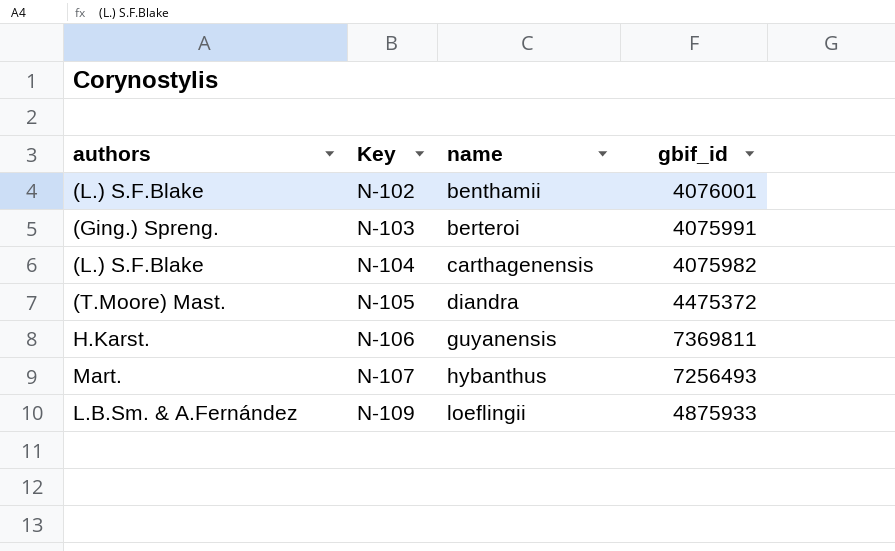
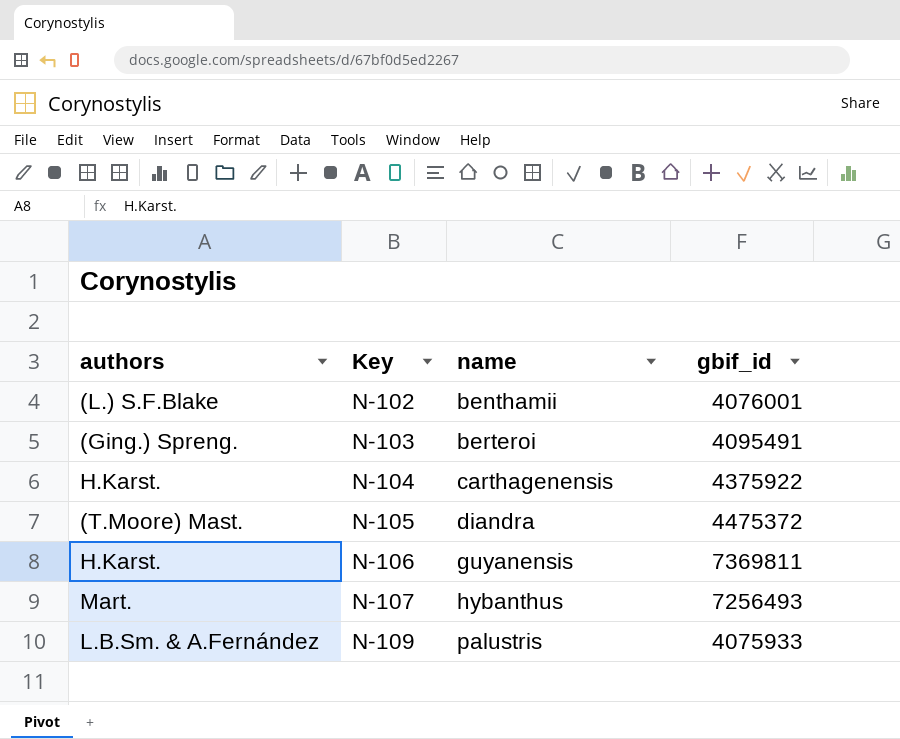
N-103 | gbif_id: 4075991 -> 4095491
N-104 | authors: (L.) S.F.Blake -> H.Karst.
N-104 | gbif_id: 4075982 -> 4375922
N-109 | name: loeflingii -> palustris
N-109 | gbif_id: 4875933 -> 4075933

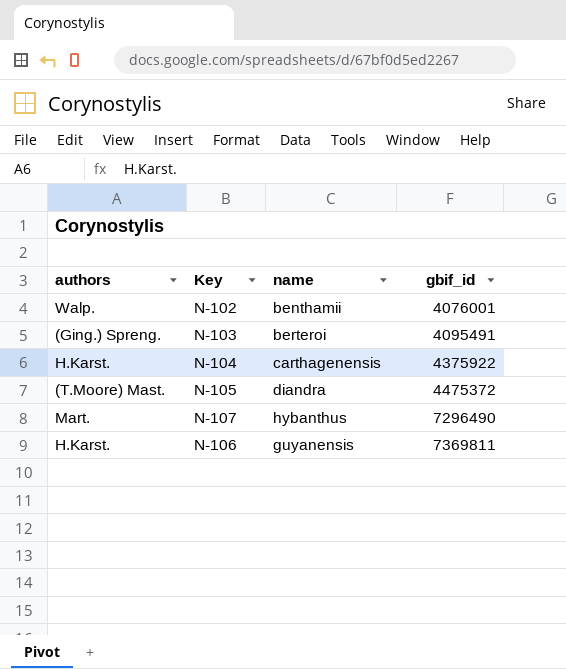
row order: Key ascending -> gbif_id ascending
row N-109: L.B.Sm. & A.Fernández | palustris | 4075933 -> none
N-102 | authors: (L.) S.F.Blake -> Walp.
N-107 | gbif_id: 7256493 -> 7296490

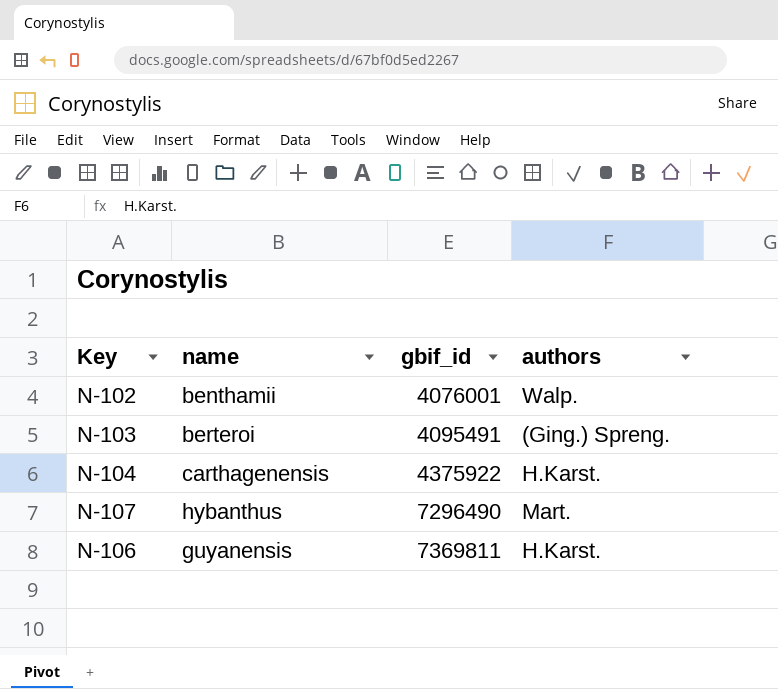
column authors | position: 1 -> 4
row N-105: (T.Moore) Mast. | diandra | 4475372 -> none

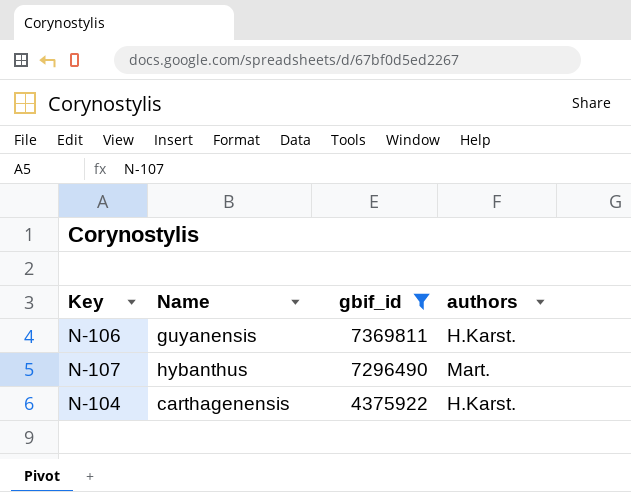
filter: none -> gbif_id >= 4375922
row order: gbif_id ascending -> gbif_id descending
column name: name -> Name

